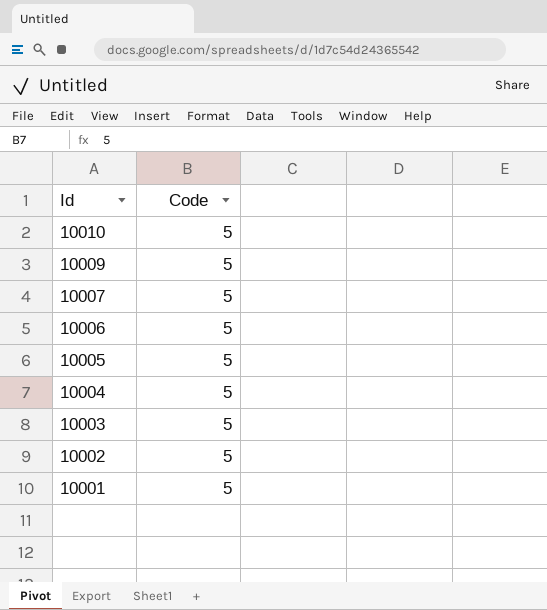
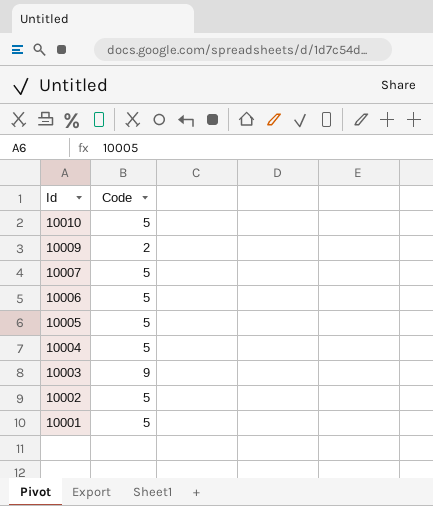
10009 | Code: 5 -> 2
10003 | Code: 5 -> 9

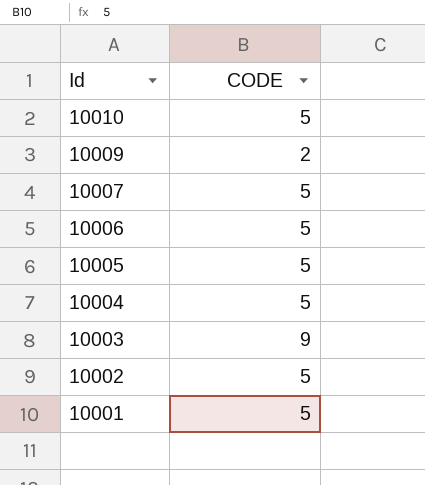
column name: Code -> CODE

